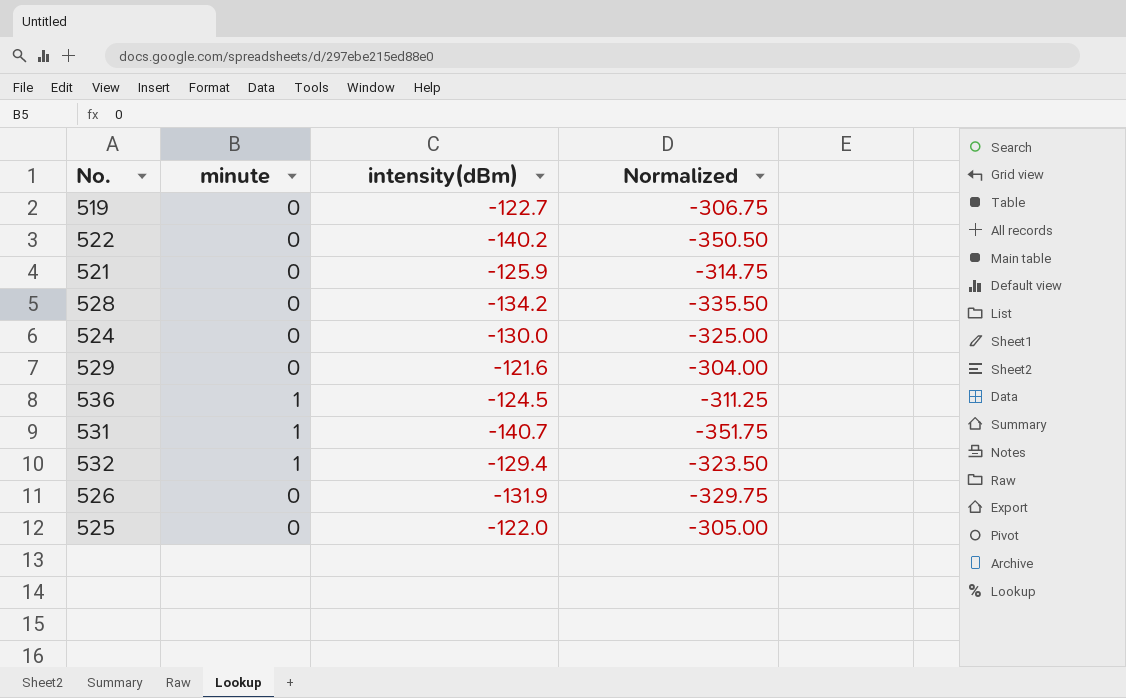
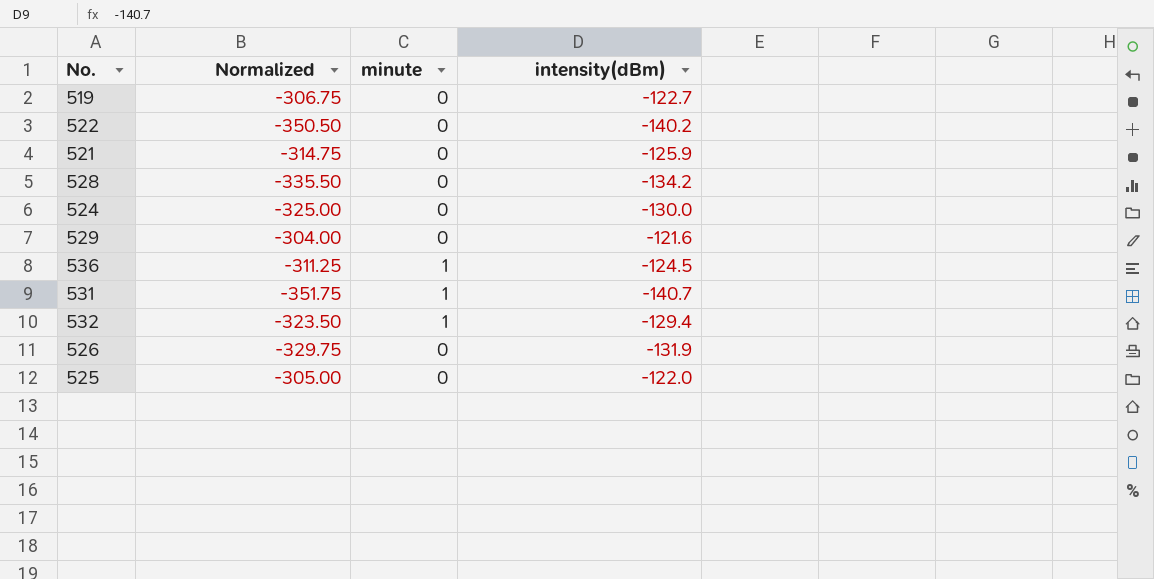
column Normalized | position: 4 -> 2

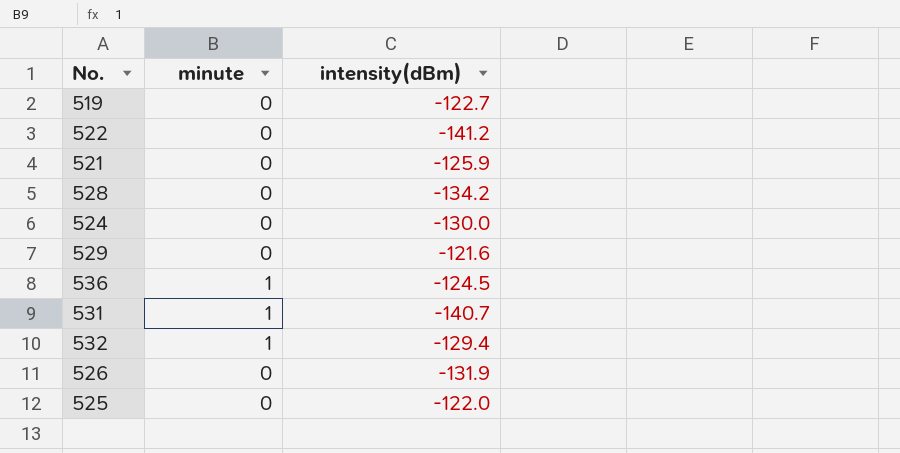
column Normalized | formula: [intensity(dBm)] * 2.5 -> none
522 | intensity(dBm): -140.2 -> -141.2

